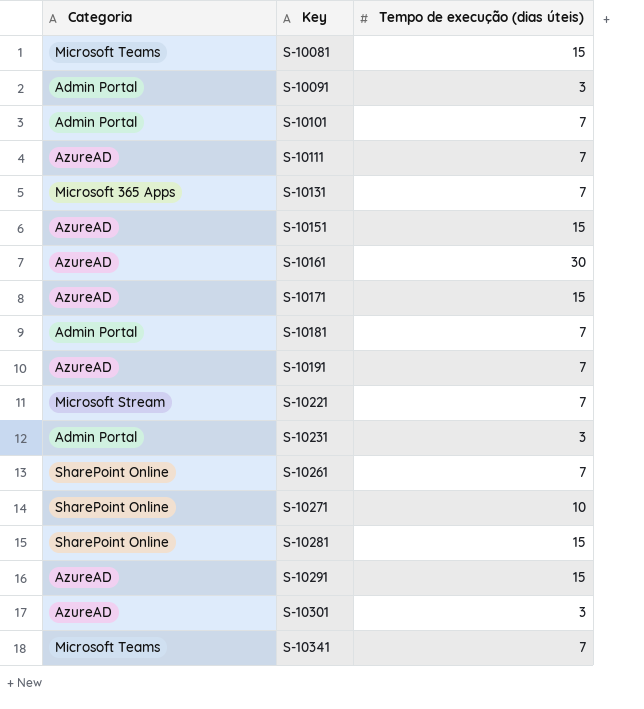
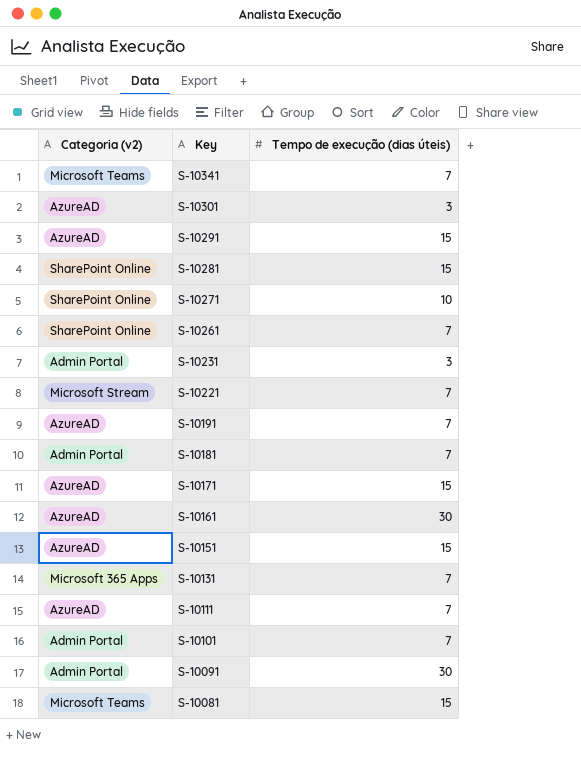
row order: Key ascending -> Key descending
column name: Categoria -> Categoria (v2)
S-10091 | Tempo de execução (dias úteis): 3 -> 30

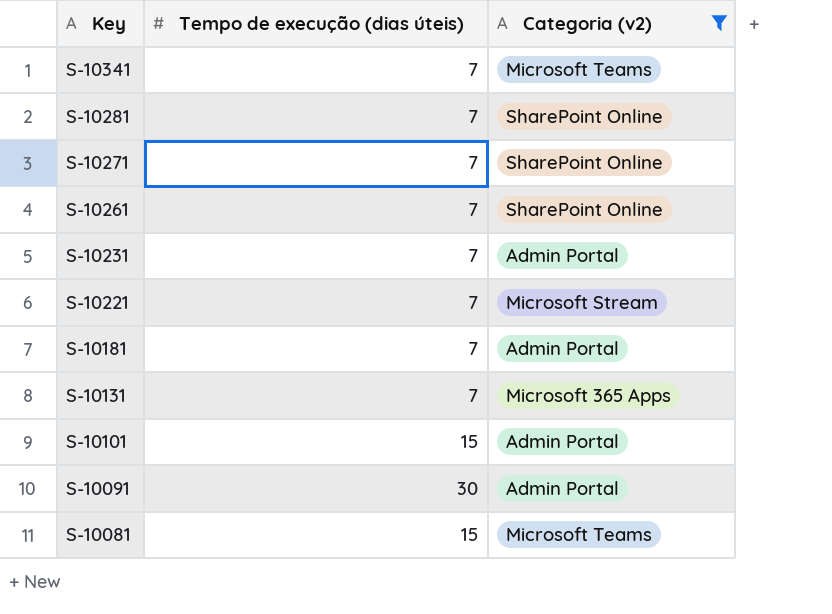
filter: none -> Categoria (v2) != AzureAD
column Categoria (v2) | position: 1 -> 3
S-10281 | Tempo de execução (dias úteis): 15 -> 7
S-10271 | Tempo de execução (dias úteis): 10 -> 7
S-10231 | Tempo de execução (dias úteis): 3 -> 7
S-10101 | Tempo de execução (dias úteis): 7 -> 15

